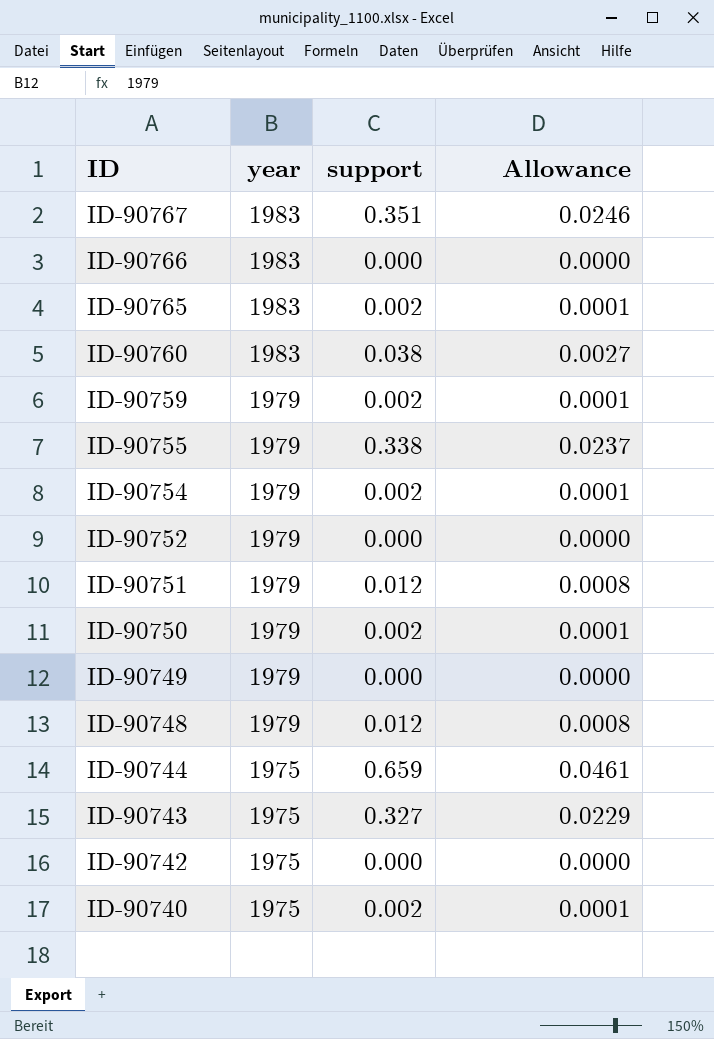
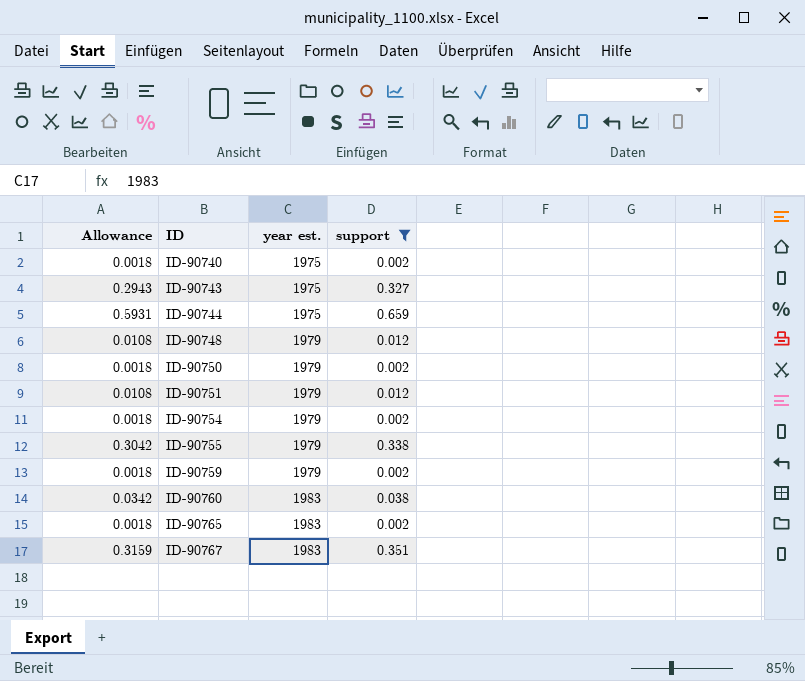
filter: none -> support != 0.000
row order: ID descending -> ID ascending
column Allowance | formula: [support] * 0.07 -> [support] * 0.9
column Allowance | position: 4 -> 1
column name: year -> year est.

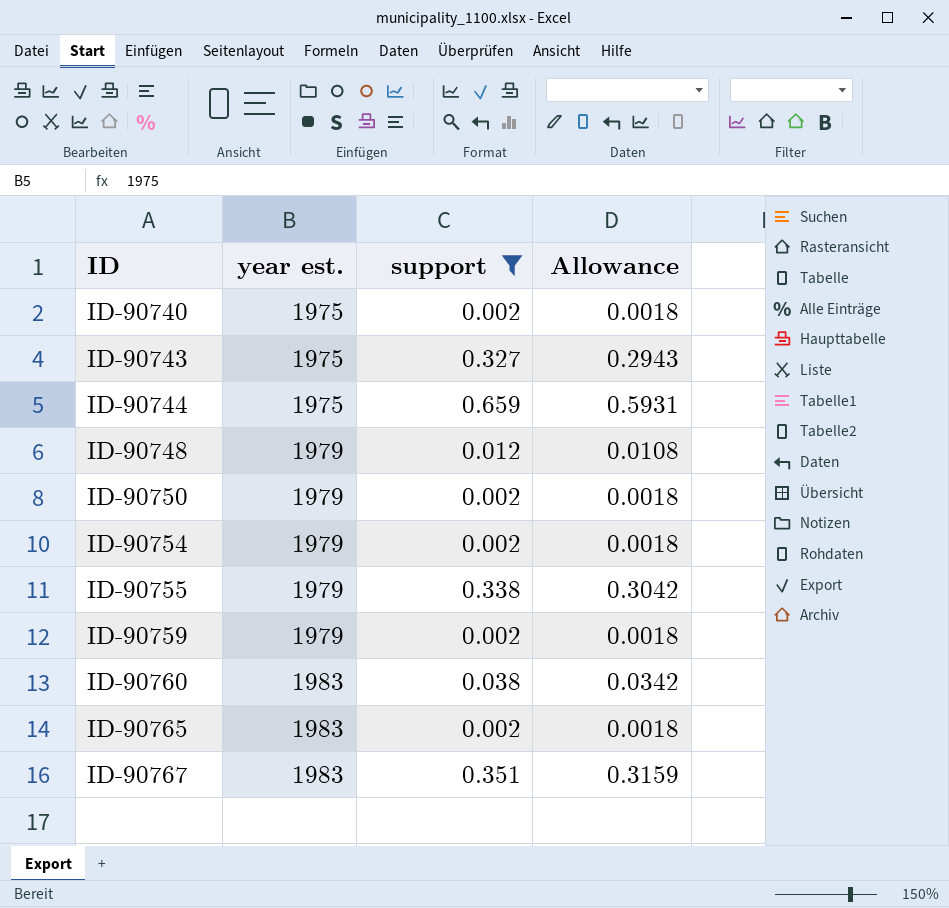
column Allowance | position: 1 -> 4
row ID-90751: 0.0108 | 1979 | 0.012 -> none

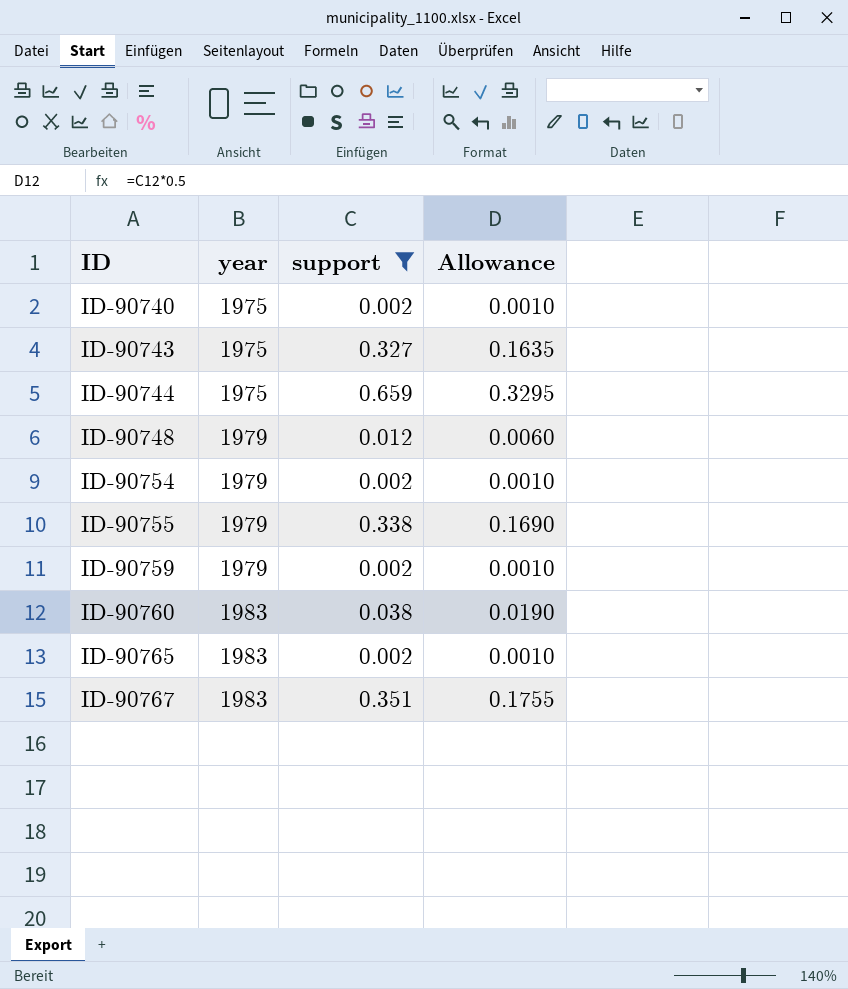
column name: year est. -> year
column Allowance | formula: [support] * 0.9 -> [support] * 0.5
row ID-90750: 1979 | 0.002 | 0.0018 -> none

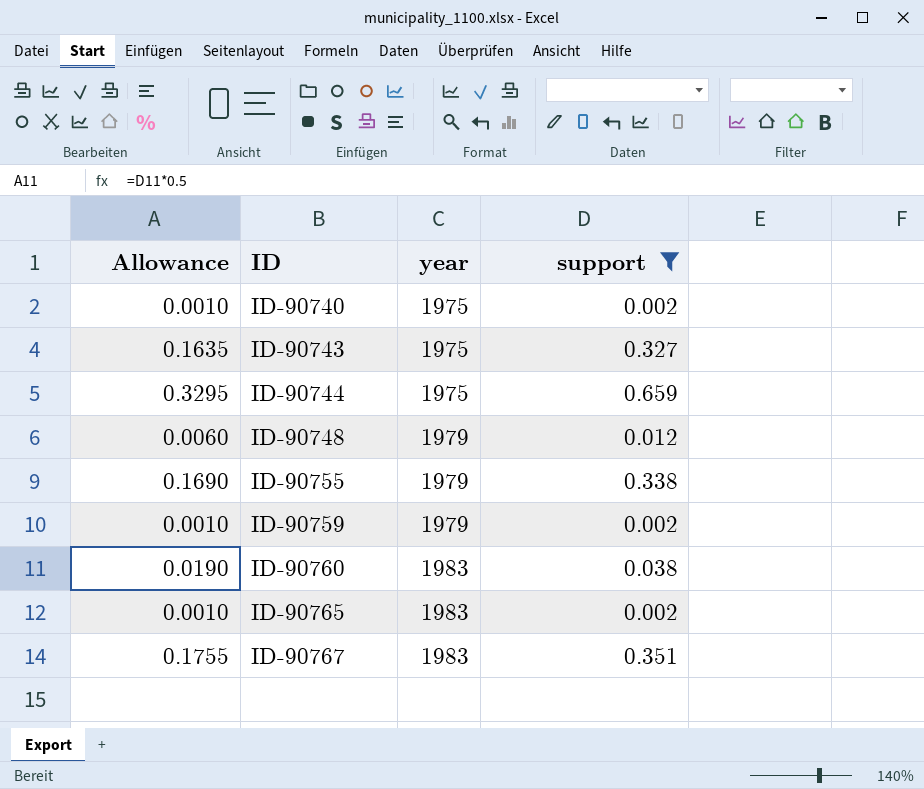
column Allowance | position: 4 -> 1
row ID-90754: 1979 | 0.002 | 0.0010 -> none

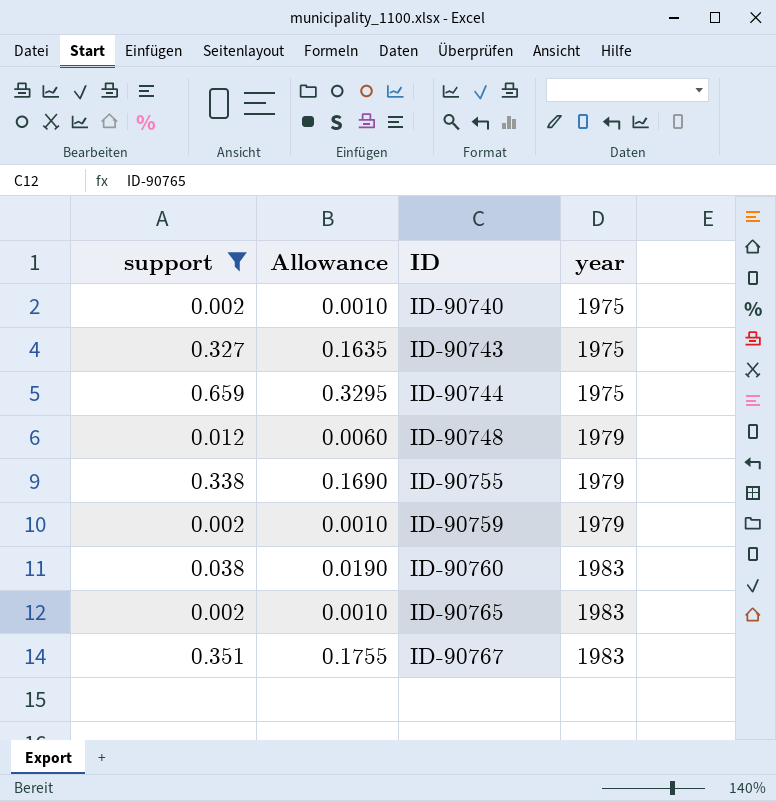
column support | position: 4 -> 1

